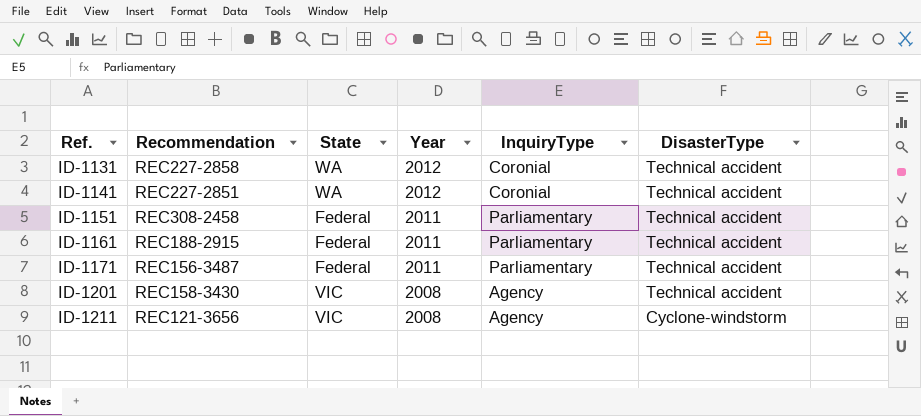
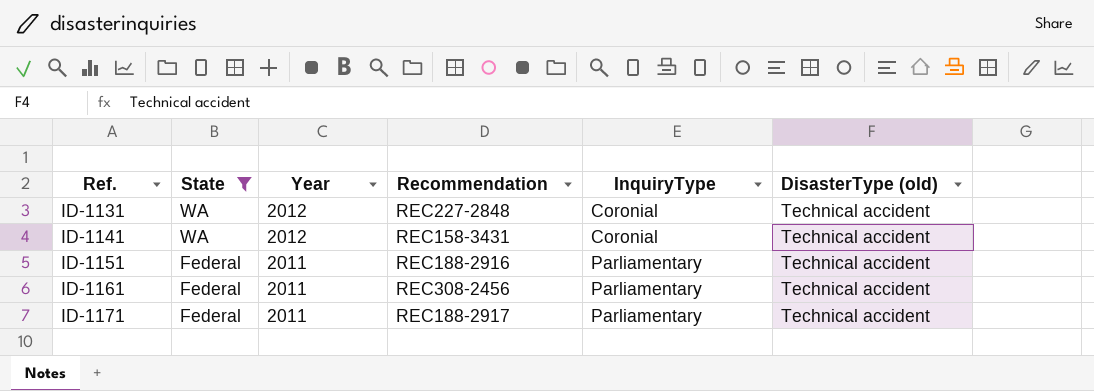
filter: none -> State != VIC
column Recommendation | position: 2 -> 4
column name: DisasterType -> DisasterType (old)
ID-1131 | Recommendation: REC227-2858 -> REC227-2848
ID-1141 | Recommendation: REC227-2851 -> REC158-3431
ID-1151 | Recommendation: REC308-2458 -> REC188-2916
ID-1161 | Recommendation: REC188-2915 -> REC308-2456
ID-1171 | Recommendation: REC156-3487 -> REC188-2917

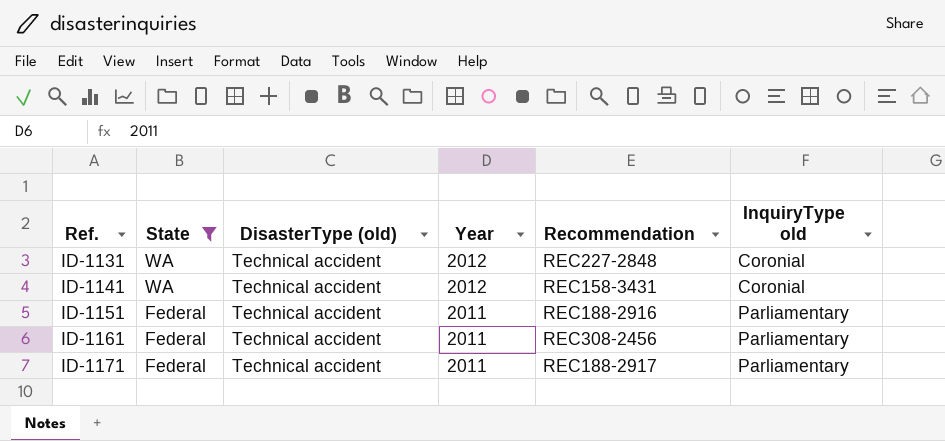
column DisasterType (old) | position: 6 -> 3
column name: InquiryType -> InquiryType old

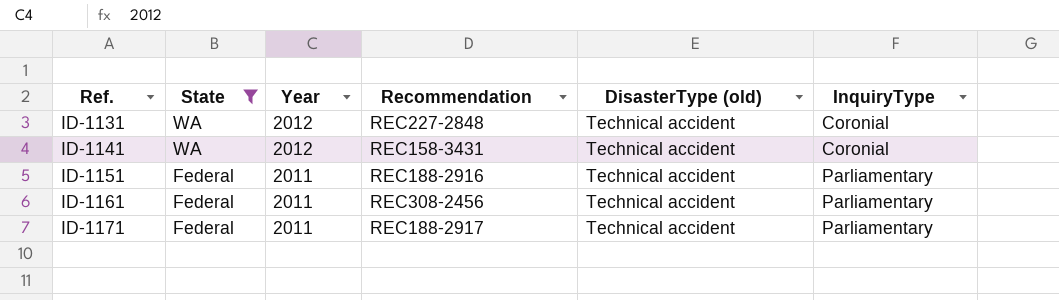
column DisasterType (old) | position: 3 -> 5
column name: InquiryType old -> InquiryType

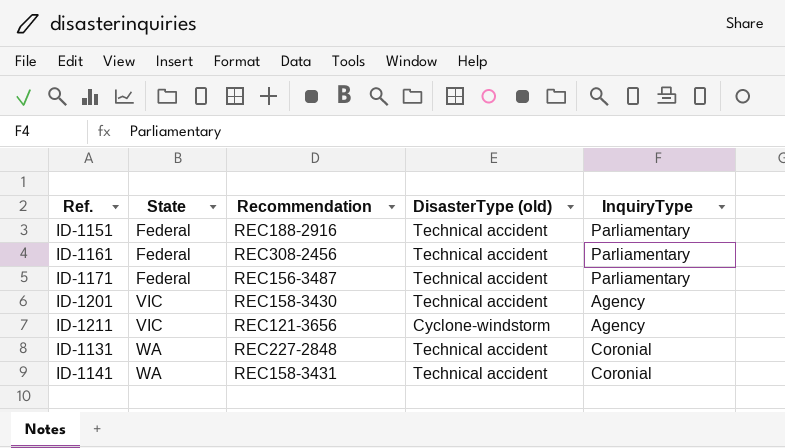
filter: State != VIC -> none
row order: Ref. ascending -> State ascending
column Year | position: 3 -> none
ID-1171 | Recommendation: REC188-2917 -> REC156-3487

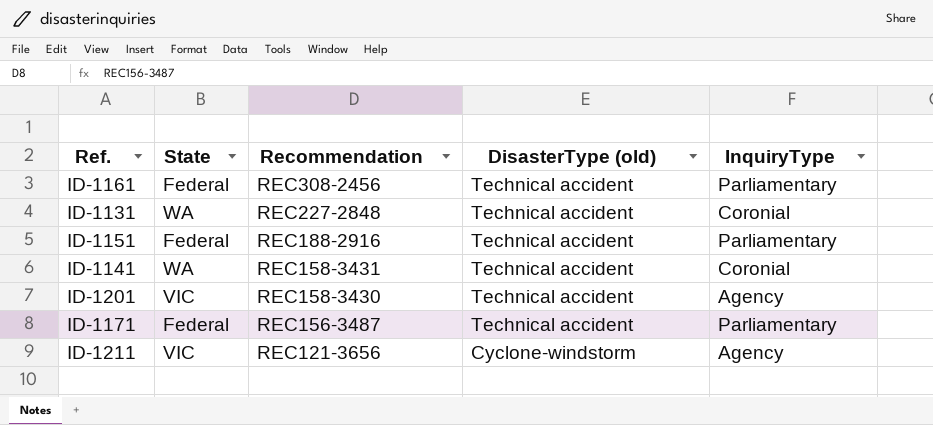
row order: State ascending -> Recommendation descending

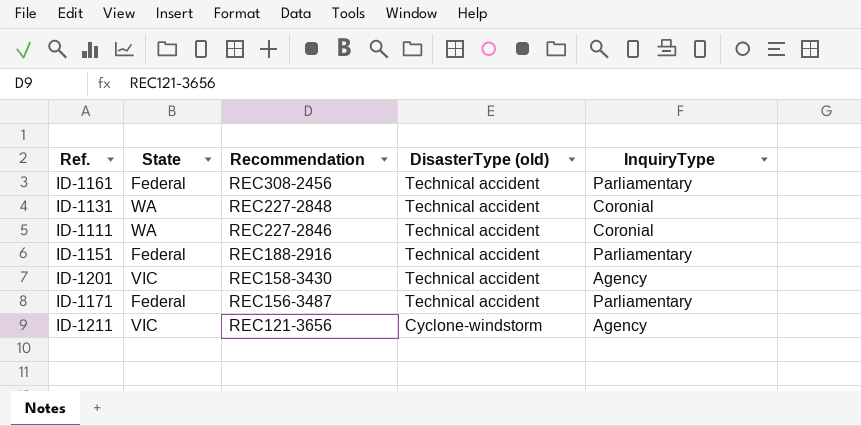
row ID-1141: WA | REC158-3431 | Technical accident | Coronial -> none
row ID-1111: none -> WA | REC227-2846 | Technical accident | Coronial

